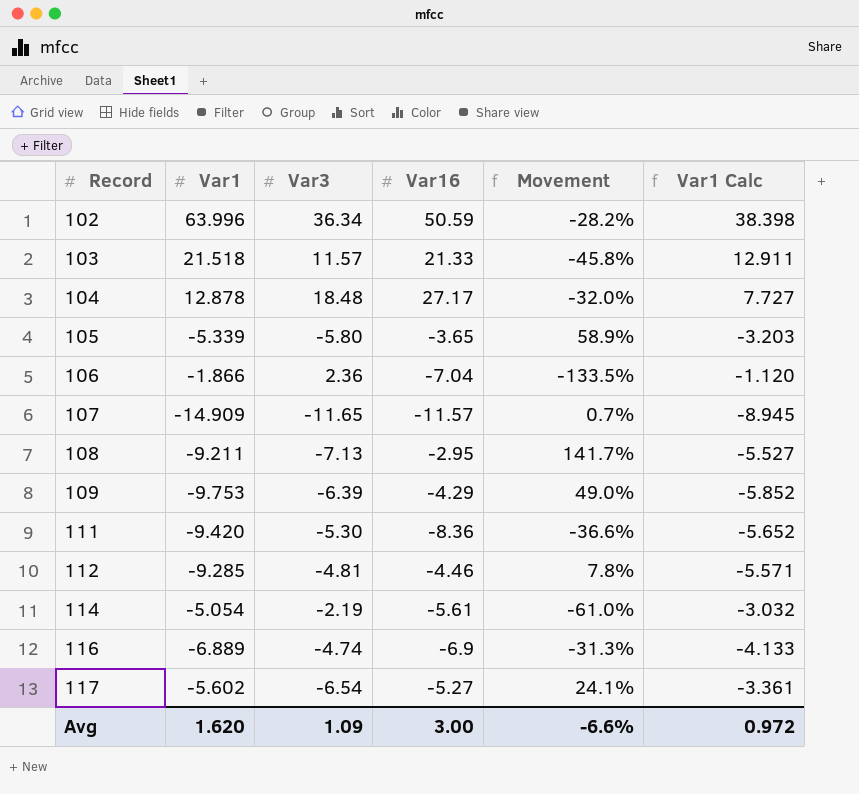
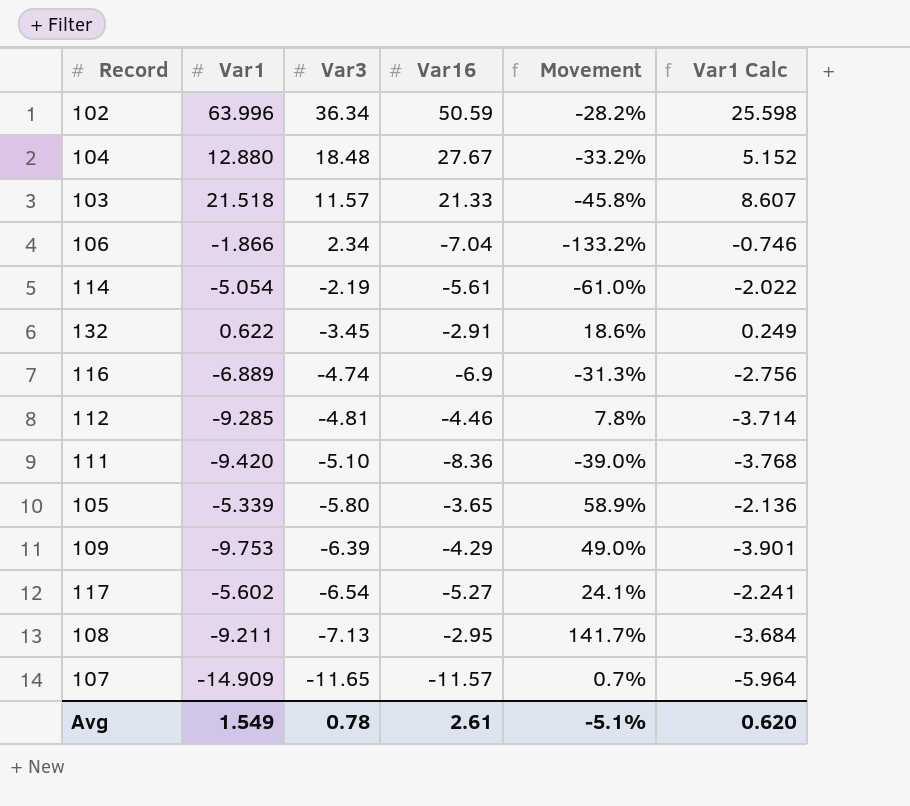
row order: Record ascending -> Var3 descending
column Var1 Calc | formula: [Var1] * 0.6 -> [Var1] * 0.4
104 | Var1: 12.878 -> 12.880
104 | Var16: 27.17 -> 27.67
104 | Movement: -32.0% -> -33.2%
106 | Var3: 2.36 -> 2.34
106 | Movement: -133.5% -> -133.2%
row 132: none -> 0.622 | -3.45 | -2.91 | 18.6% | 0.249
111 | Var3: -5.30 -> -5.10
111 | Movement: -36.6% -> -39.0%
Avg | Var1: 1.620 -> 1.549
Avg | Var3: 1.09 -> 0.78
Avg | Var16: 3.00 -> 2.61
Avg | Movement: -6.6% -> -5.1%
Avg | Var1 Calc: 0.972 -> 0.620

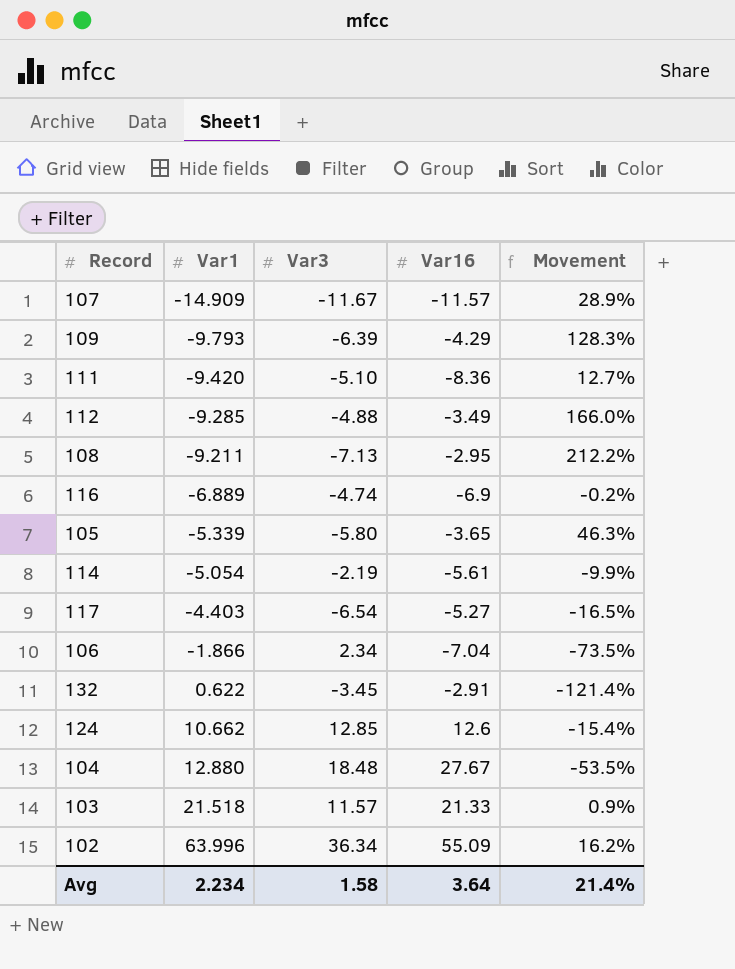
row order: Var3 descending -> Var1 ascending
column Var1 Calc | formula: [Var1] * 0.4 -> none
column Movement | formula: ([Var3] - [Var16]) / [Var16] -> ([Var1] - [Var16]) / [Var16]
107 | Var3: -11.65 -> -11.67
109 | Var1: -9.753 -> -9.793
112 | Var3: -4.81 -> -4.88
112 | Var16: -4.46 -> -3.49
117 | Var1: -5.602 -> -4.403
row 124: none -> 10.662 | 12.85 | 12.6 | -15.4%
102 | Var16: 50.59 -> 55.09
Avg | Var1: 1.549 -> 2.234
Avg | Var3: 0.78 -> 1.58
Avg | Var16: 2.61 -> 3.64
Avg | Movement: -5.1% -> 21.4%

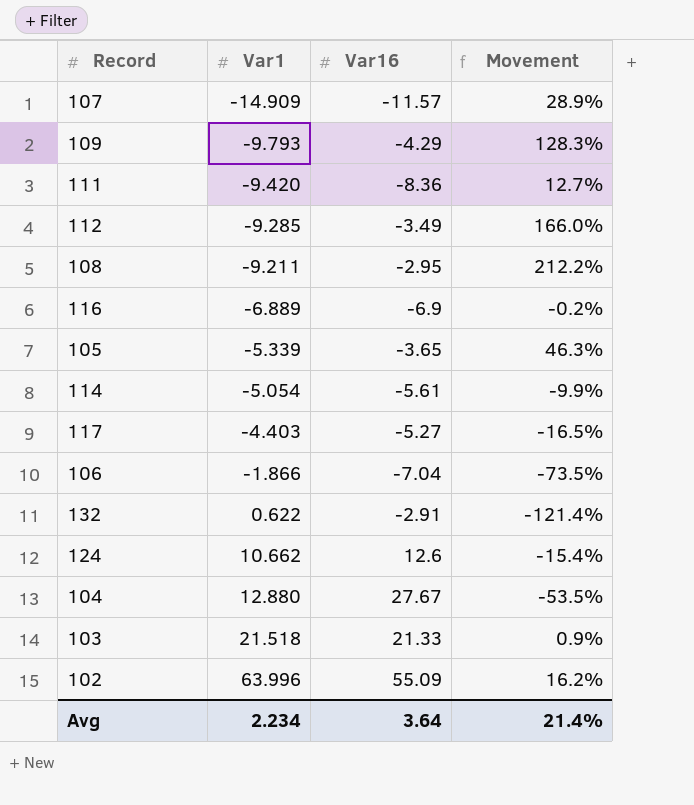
column Var3 | position: 3 -> none

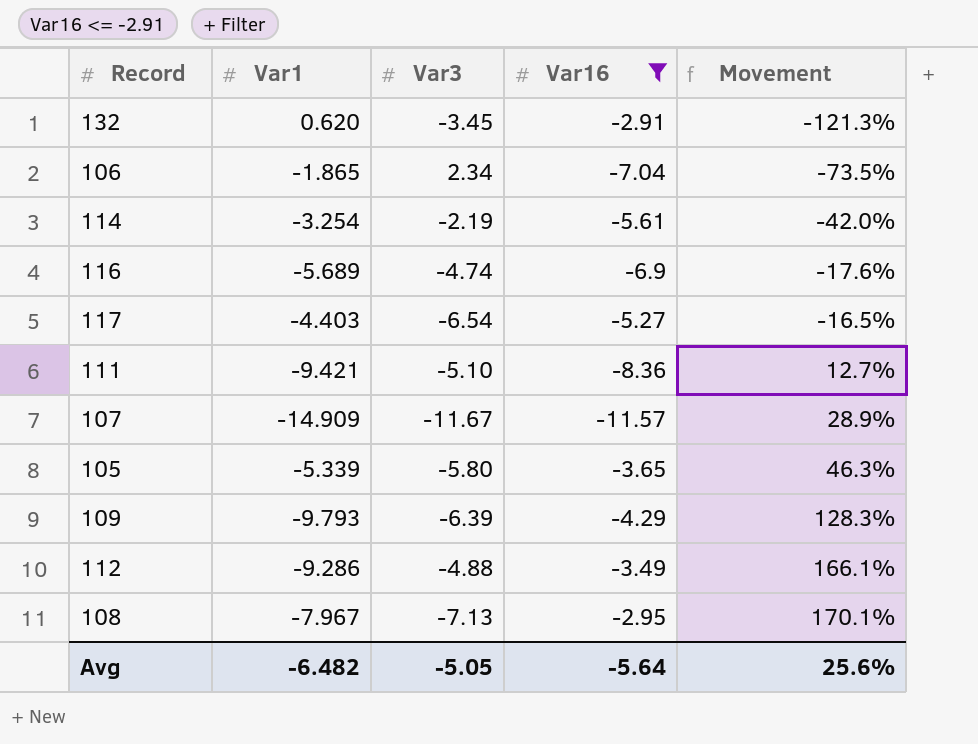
filter: none -> Var16 <= -2.91
row order: Var1 ascending -> Movement ascending
column Var3 | position: none -> 3
132 | Var1: 0.622 -> 0.620
132 | Movement: -121.4% -> -121.3%
106 | Var1: -1.866 -> -1.865
114 | Var1: -5.054 -> -3.254
114 | Movement: -9.9% -> -42.0%
116 | Var1: -6.889 -> -5.689
116 | Movement: -0.2% -> -17.6%
111 | Var1: -9.420 -> -9.421
112 | Var1: -9.285 -> -9.286
112 | Movement: 166.0% -> 166.1%
108 | Var1: -9.211 -> -7.967
108 | Movement: 212.2% -> 170.1%
Avg | Var1: 2.234 -> -6.482
Avg | Var16: 3.64 -> -5.64
Avg | Movement: 21.4% -> 25.6%

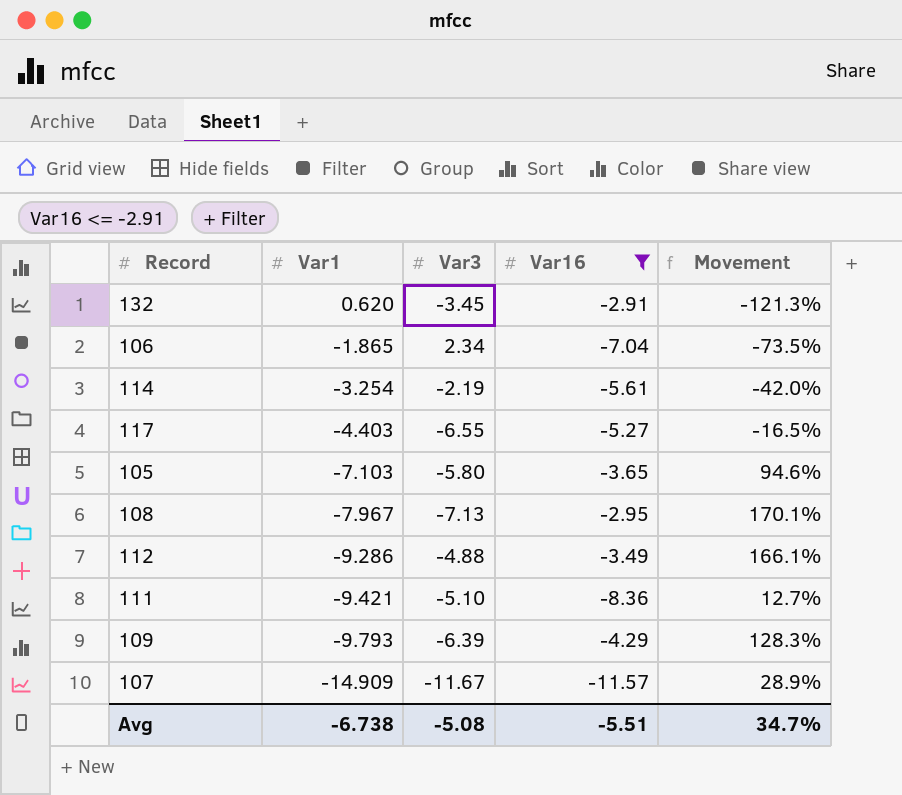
row order: Movement ascending -> Var1 descending
row 116: -5.689 | -4.74 | -6.9 | -17.6% -> none
117 | Var3: -6.54 -> -6.55
105 | Var1: -5.339 -> -7.103
105 | Movement: 46.3% -> 94.6%
Avg | Var1: -6.482 -> -6.738
Avg | Var3: -5.05 -> -5.08
Avg | Var16: -5.64 -> -5.51
Avg | Movement: 25.6% -> 34.7%

